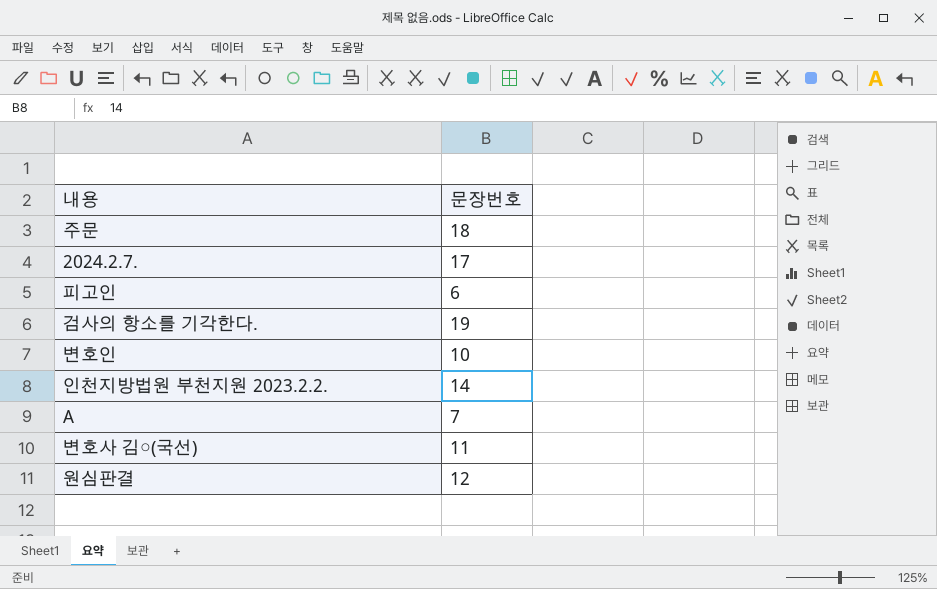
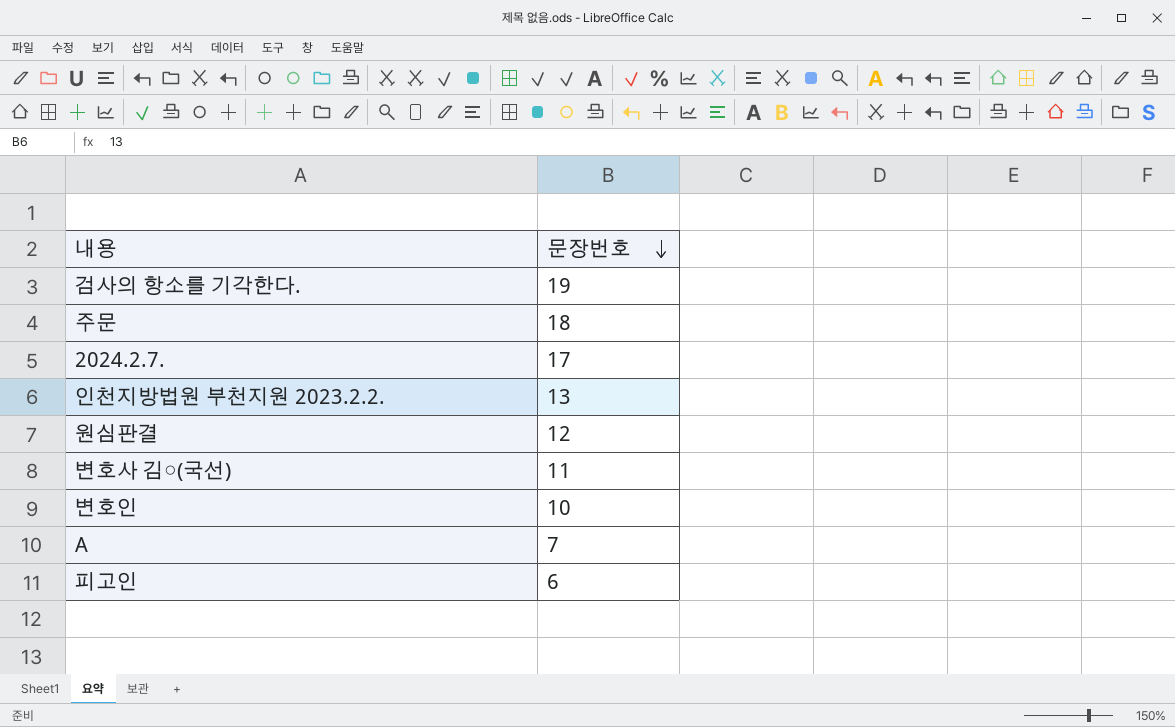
row order: none -> 문장번호 descending
인천지방법원 부천지원 2023.2.2. | 문장번호: 14 -> 13

